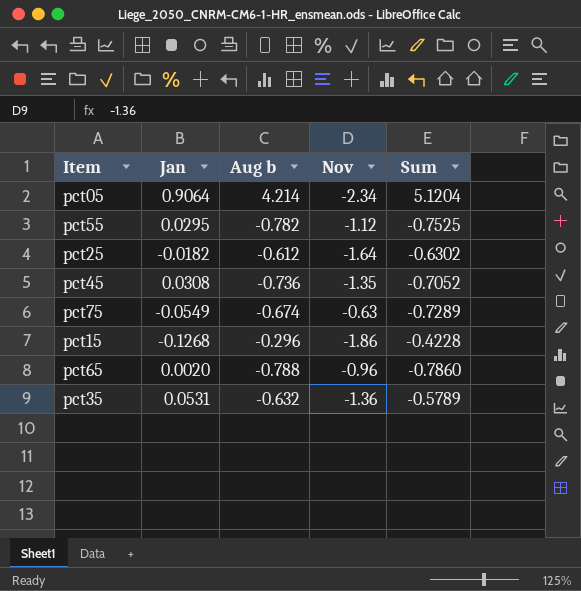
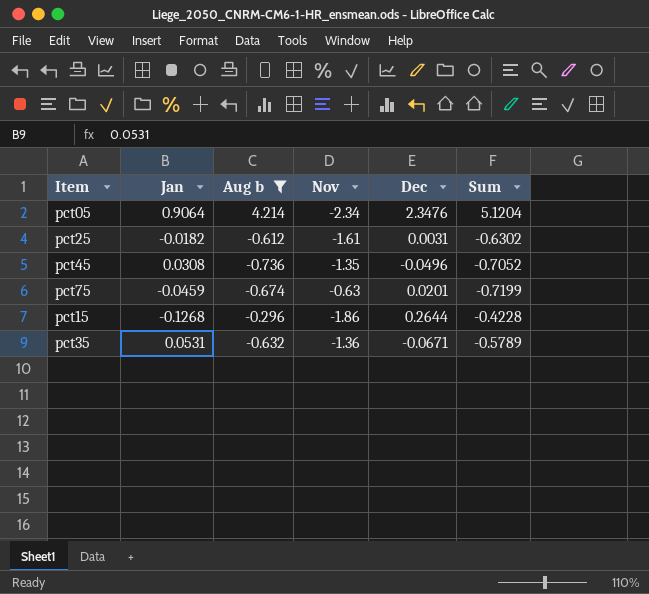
filter: none -> Aug b >= -0.736
column Dec | position: none -> 5
pct25 | Nov: -1.64 -> -1.61
pct75 | Jan: -0.0549 -> -0.0459
pct75 | Sum: -0.7289 -> -0.7199

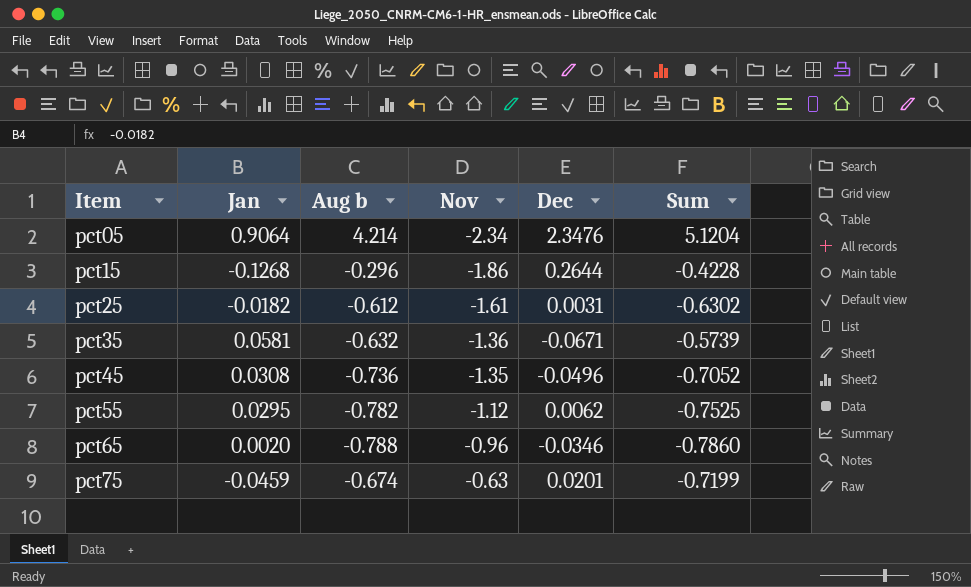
filter: Aug b >= -0.736 -> none
row order: none -> Item ascending
pct35 | Jan: 0.0531 -> 0.0581
pct35 | Sum: -0.5789 -> -0.5739

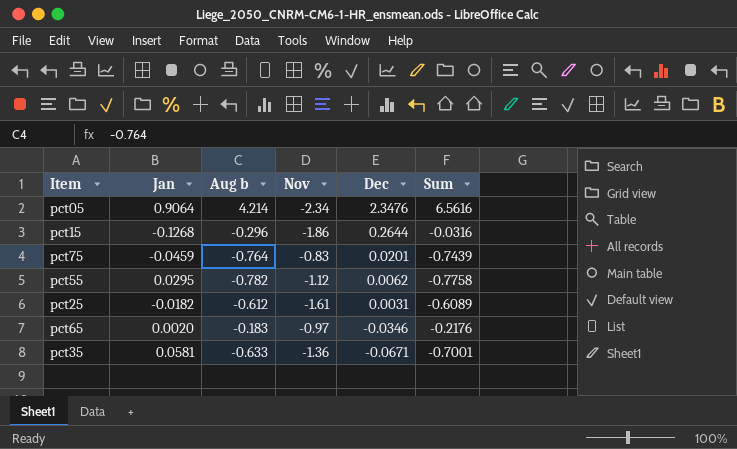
row order: Item ascending -> Dec descending
column Sum | formula: [Jan] + [Aug b] -> [Aug b] + [Dec]
row pct45: 0.0308 | -0.736 | -1.35 | -0.0496 | -0.7052 -> none
pct75 | Aug b: -0.674 -> -0.764
pct75 | Nov: -0.63 -> -0.83
pct65 | Aug b: -0.788 -> -0.183
pct65 | Nov: -0.96 -> -0.97
pct35 | Aug b: -0.632 -> -0.633

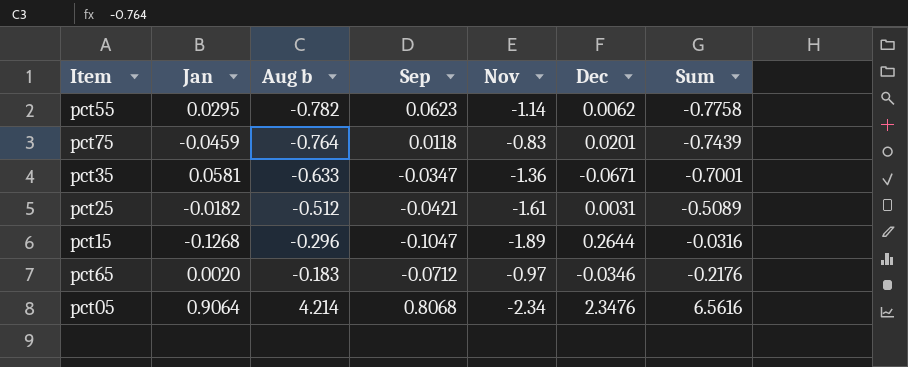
row order: Dec descending -> Aug b ascending
column Sep | position: none -> 4
pct55 | Nov: -1.12 -> -1.14
pct25 | Aug b: -0.612 -> -0.512
pct25 | Sum: -0.6089 -> -0.5089
pct15 | Nov: -1.86 -> -1.89

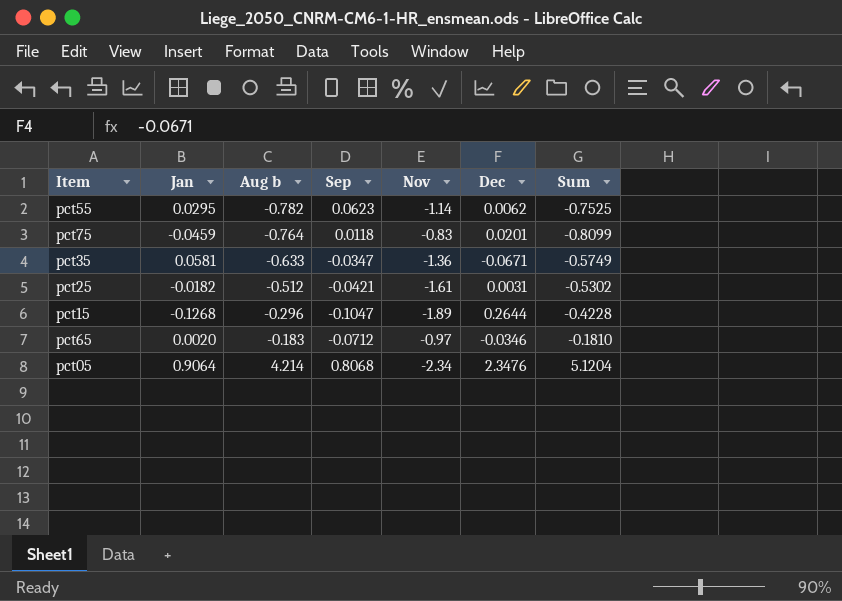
column Sum | formula: [Aug b] + [Dec] -> [Jan] + [Aug b]

